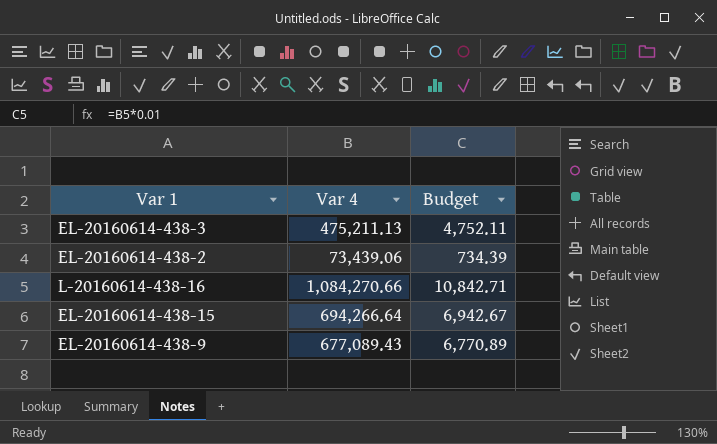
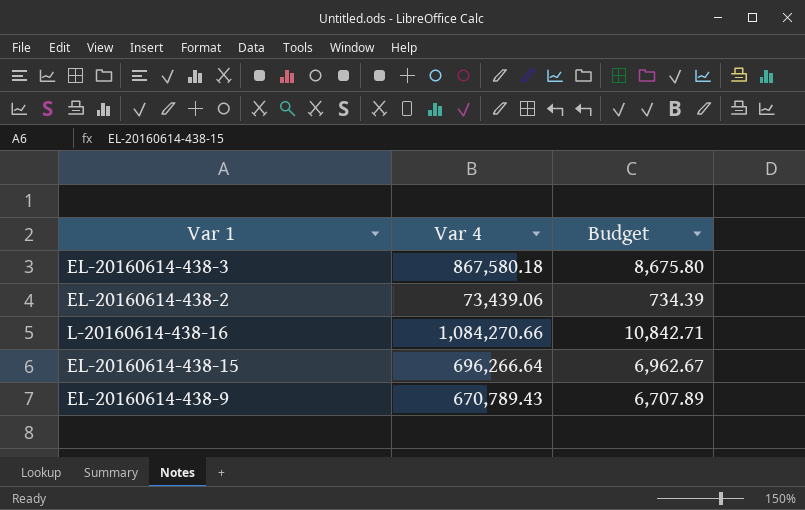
EL-20160614-438-3 | Var 4: 475,211.13 -> 867,580.18
EL-20160614-438-3 | Budget: 4,752.11 -> 8,675.80
EL-20160614-438-15 | Var 4: 694,266.64 -> 696,266.64
EL-20160614-438-15 | Budget: 6,942.67 -> 6,962.67
EL-20160614-438-9 | Var 4: 677,089.43 -> 670,789.43
EL-20160614-438-9 | Budget: 6,770.89 -> 6,707.89

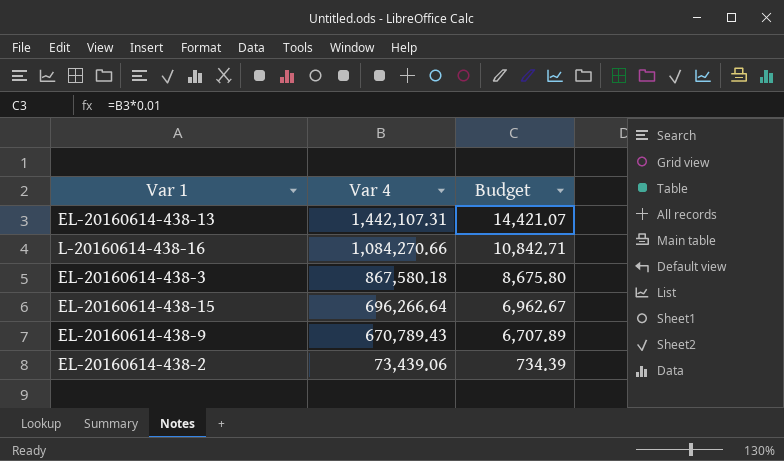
row order: none -> Var 4 descending
row EL-20160614-438-13: none -> 1,442,107.31 | 14,421.07

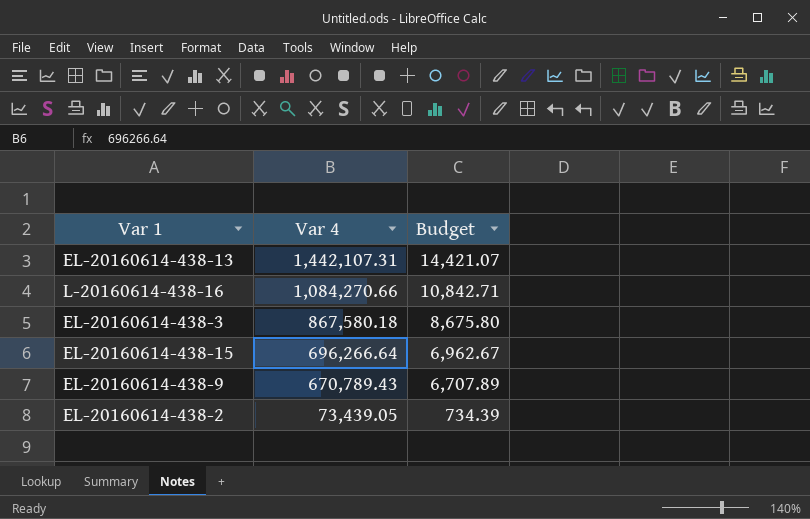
EL-20160614-438-2 | Var 4: 73,439.06 -> 73,439.05

